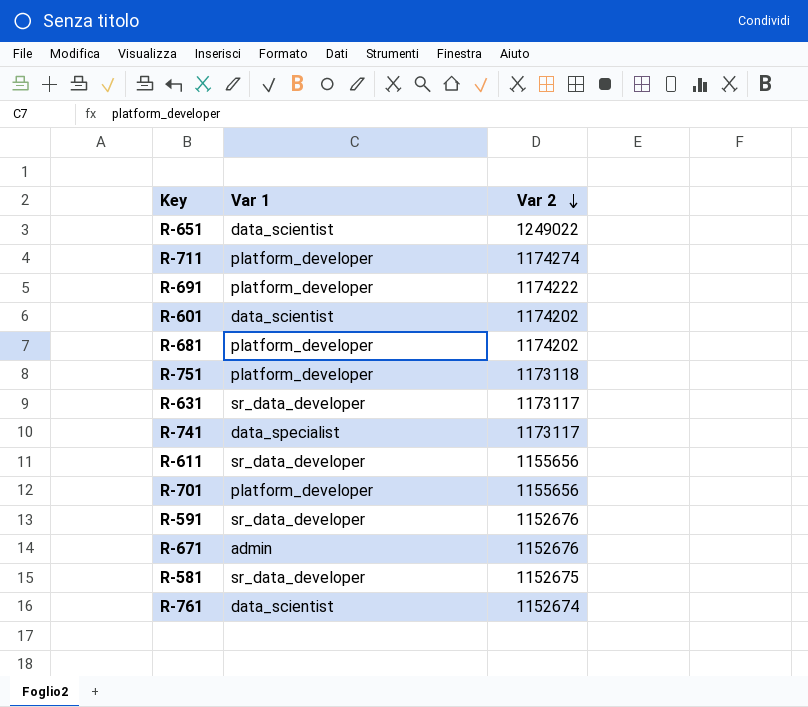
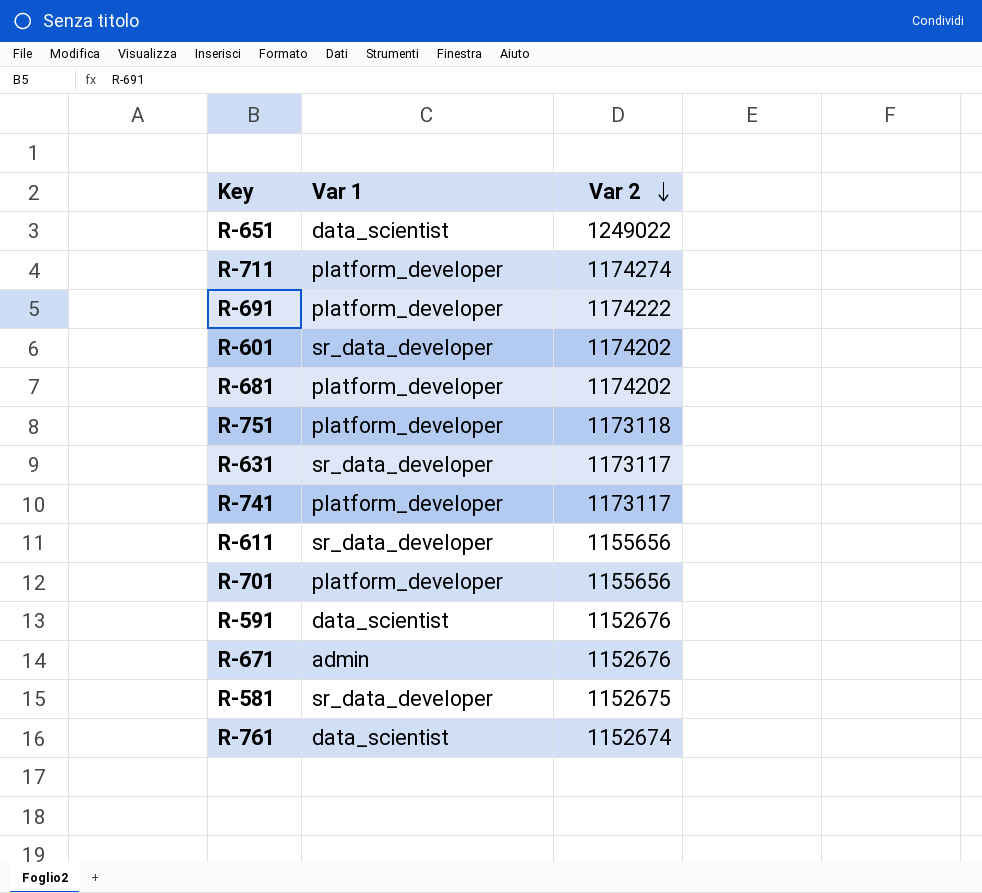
R-601 | Var 1: data_scientist -> sr_data_developer
R-741 | Var 1: data_specialist -> platform_developer
R-591 | Var 1: sr_data_developer -> data_scientist

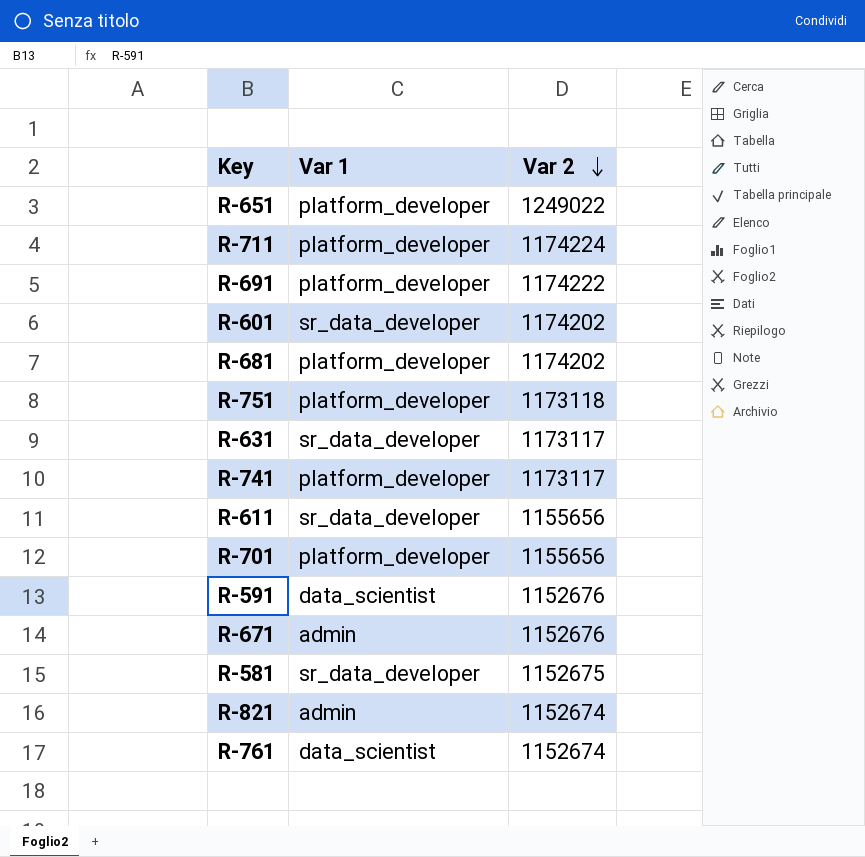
R-651 | Var 1: data_scientist -> platform_developer
R-711 | Var 2: 1174274 -> 1174224
row R-821: none -> admin | 1152674

